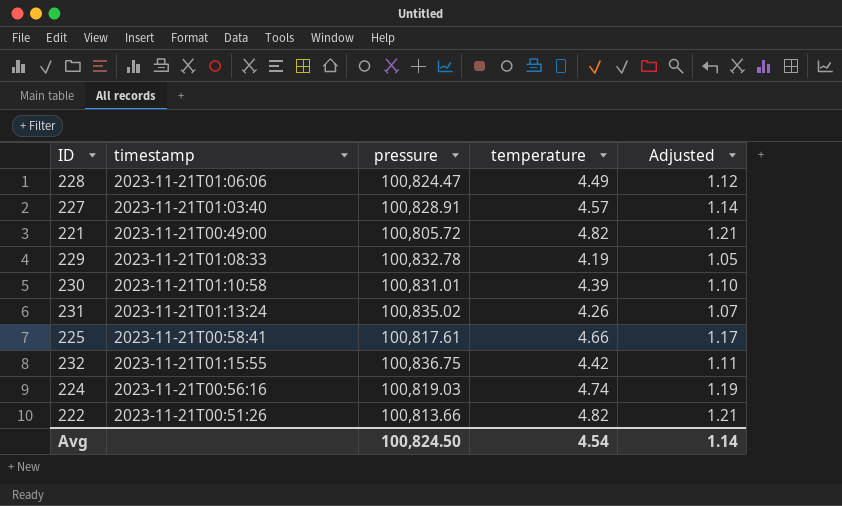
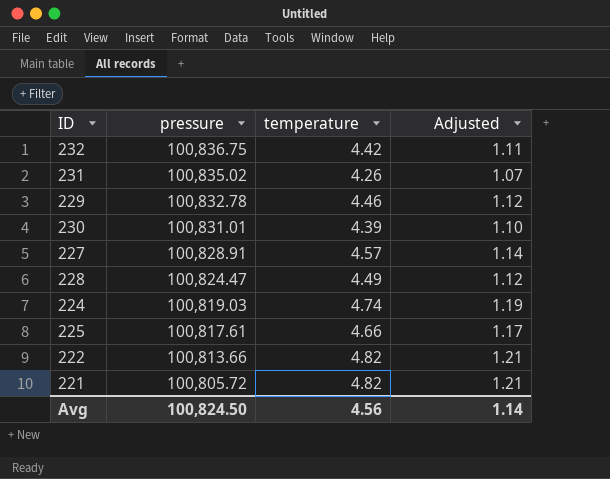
row order: none -> pressure descending
column timestamp | position: 2 -> none
229 | temperature: 4.19 -> 4.46
229 | Adjusted: 1.05 -> 1.12
Avg | temperature: 4.54 -> 4.56

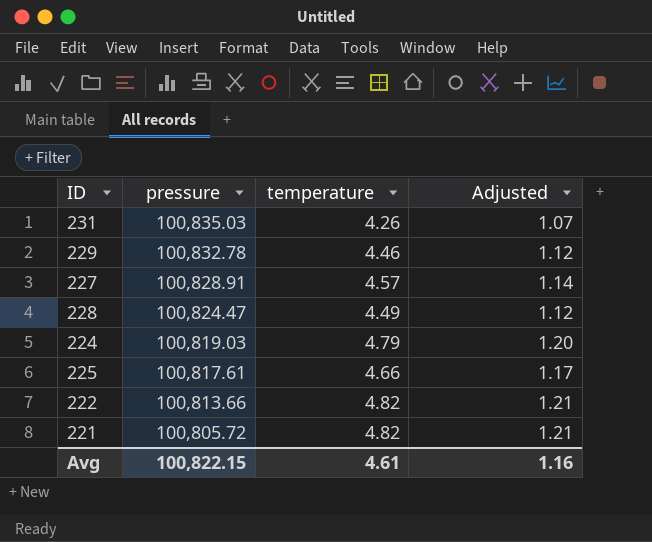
row 232: 100,836.75 | 4.42 | 1.11 -> none
row 230: 100,831.01 | 4.39 | 1.10 -> none
231 | pressure: 100,835.02 -> 100,835.03
224 | temperature: 4.74 -> 4.79
224 | Adjusted: 1.19 -> 1.20
Avg | pressure: 100,824.50 -> 100,822.15
Avg | temperature: 4.56 -> 4.61
Avg | Adjusted: 1.14 -> 1.16

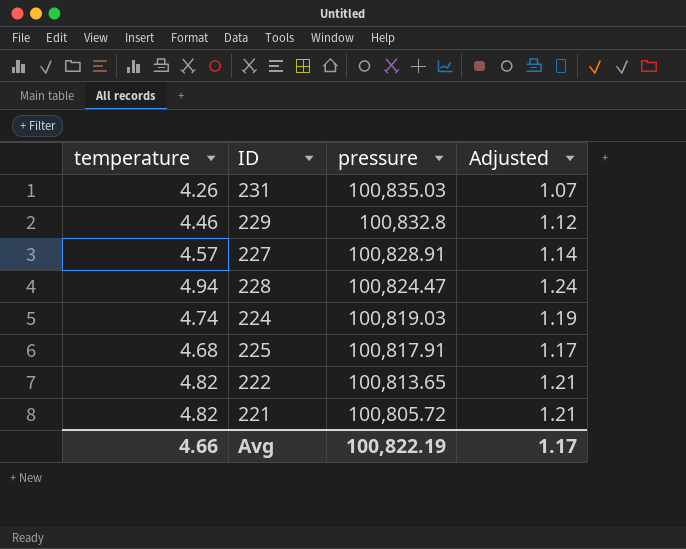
column temperature | position: 3 -> 1
229 | pressure: 100,832.78 -> 100,832.8
228 | temperature: 4.49 -> 4.94
228 | Adjusted: 1.12 -> 1.24
224 | temperature: 4.79 -> 4.74
224 | Adjusted: 1.20 -> 1.19
225 | temperature: 4.66 -> 4.68
225 | pressure: 100,817.61 -> 100,817.91
222 | pressure: 100,813.66 -> 100,813.65
Avg | temperature: 4.61 -> 4.66
Avg | pressure: 100,822.15 -> 100,822.19
Avg | Adjusted: 1.16 -> 1.17

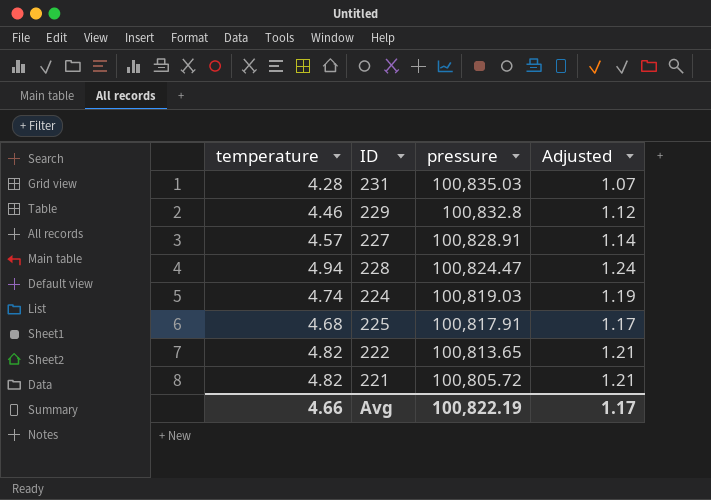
231 | temperature: 4.26 -> 4.28

